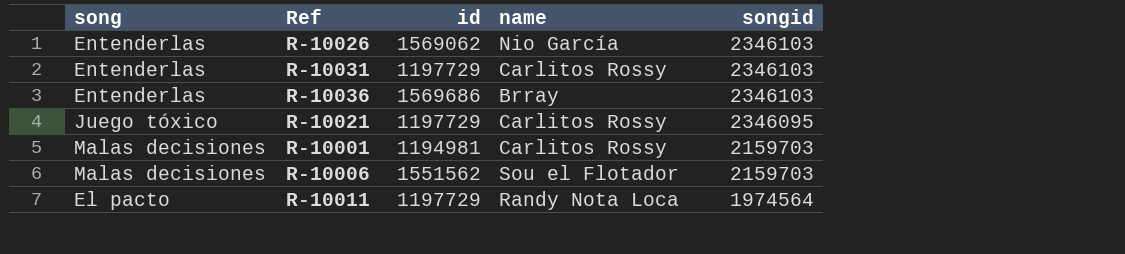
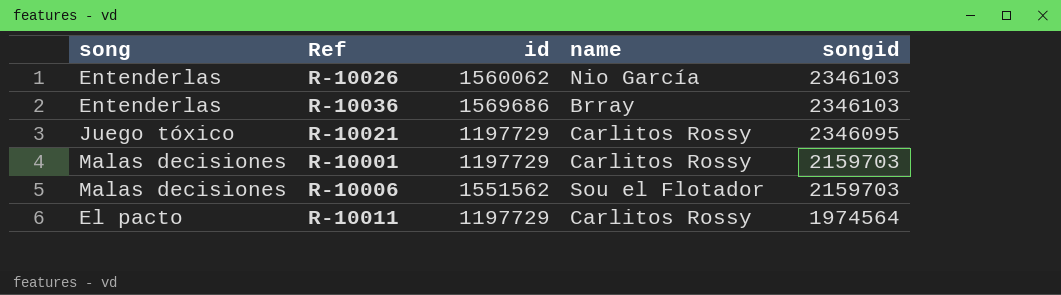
row R-10031: Entenderlas | 1197729 | Carlitos Rossy | 2346103 -> none
R-10026 | id: 1569062 -> 1560062
R-10001 | id: 1194981 -> 1197729
R-10011 | name: Randy Nota Loca -> Carlitos Rossy

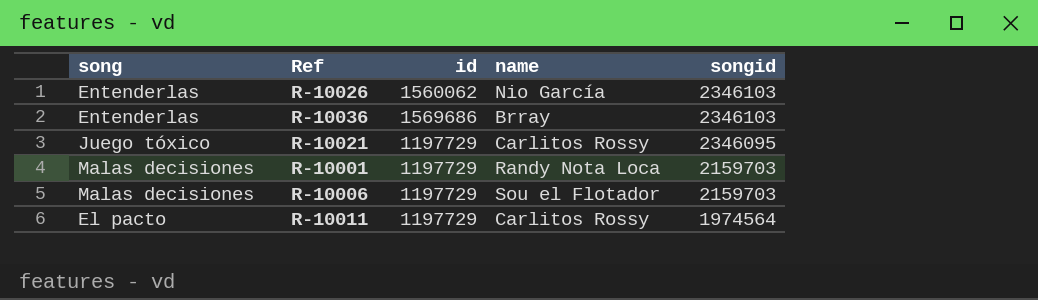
R-10001 | name: Carlitos Rossy -> Randy Nota Loca
R-10006 | id: 1551562 -> 1197729

